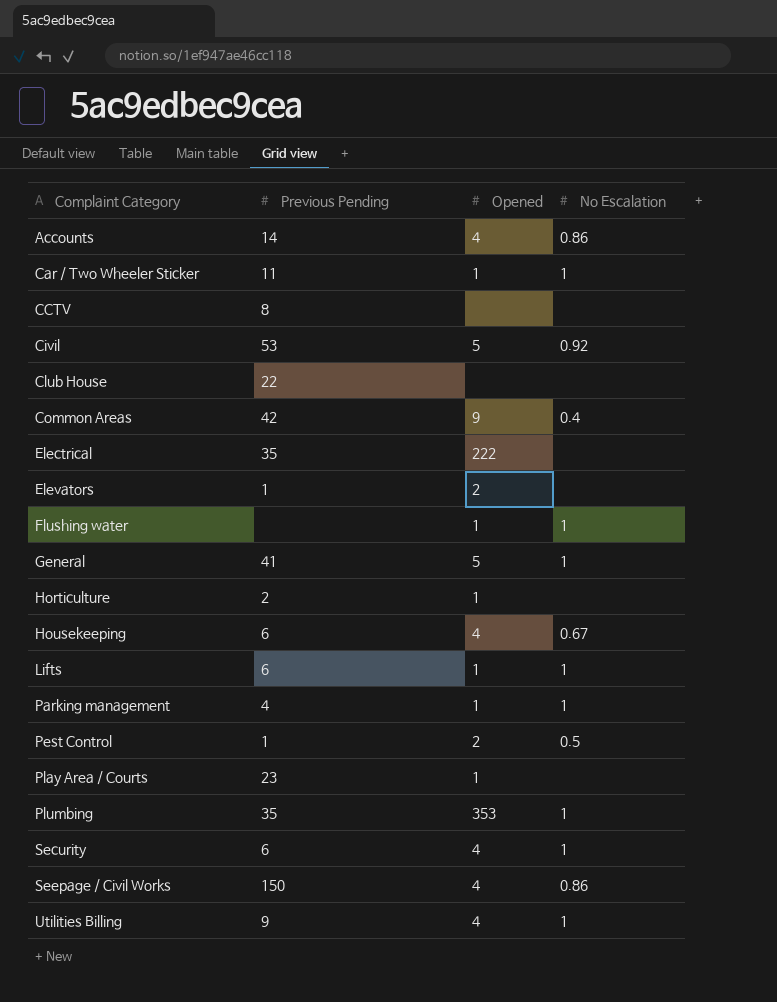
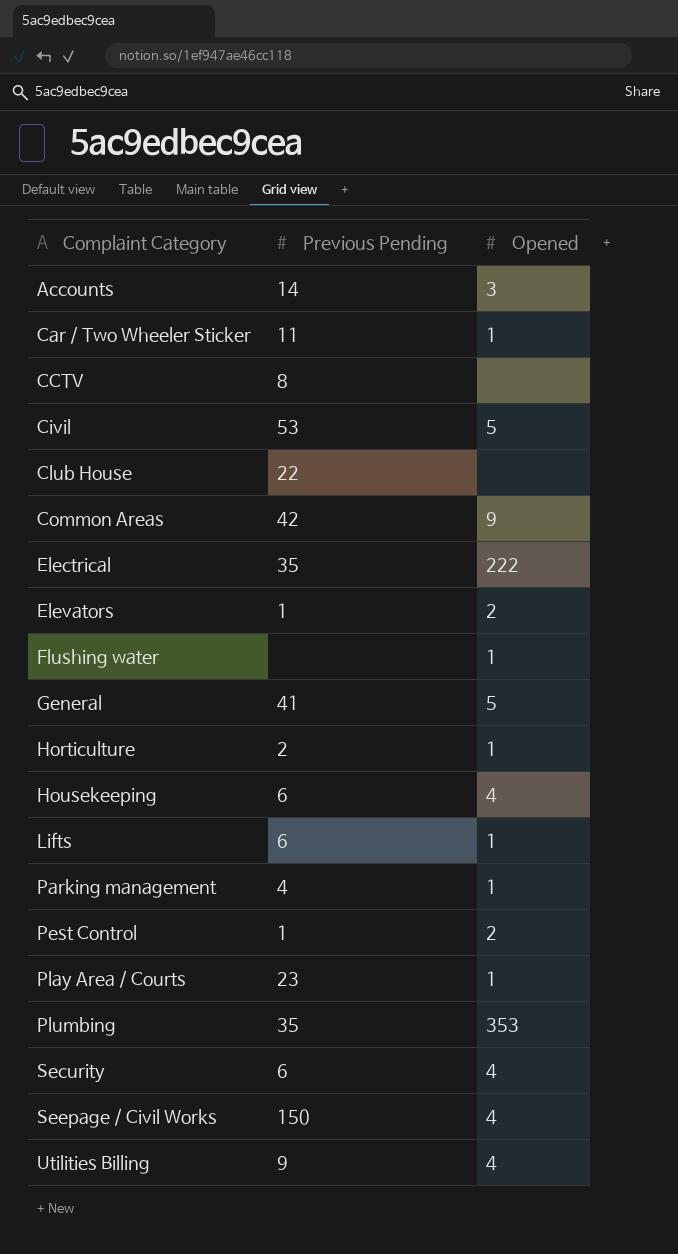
column No Escalation | position: 4 -> none
Accounts | Opened: 4 -> 3

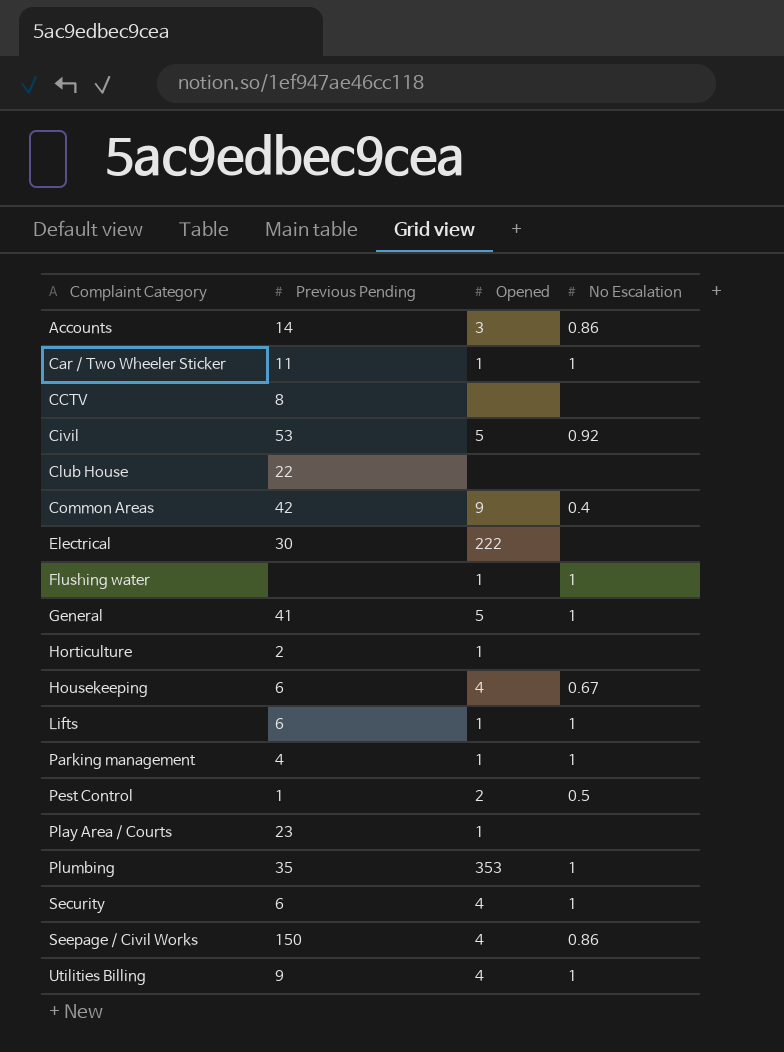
column No Escalation | position: none -> 4
row Elevators: 1 | 2 -> none
Electrical | Previous Pending: 35 -> 30

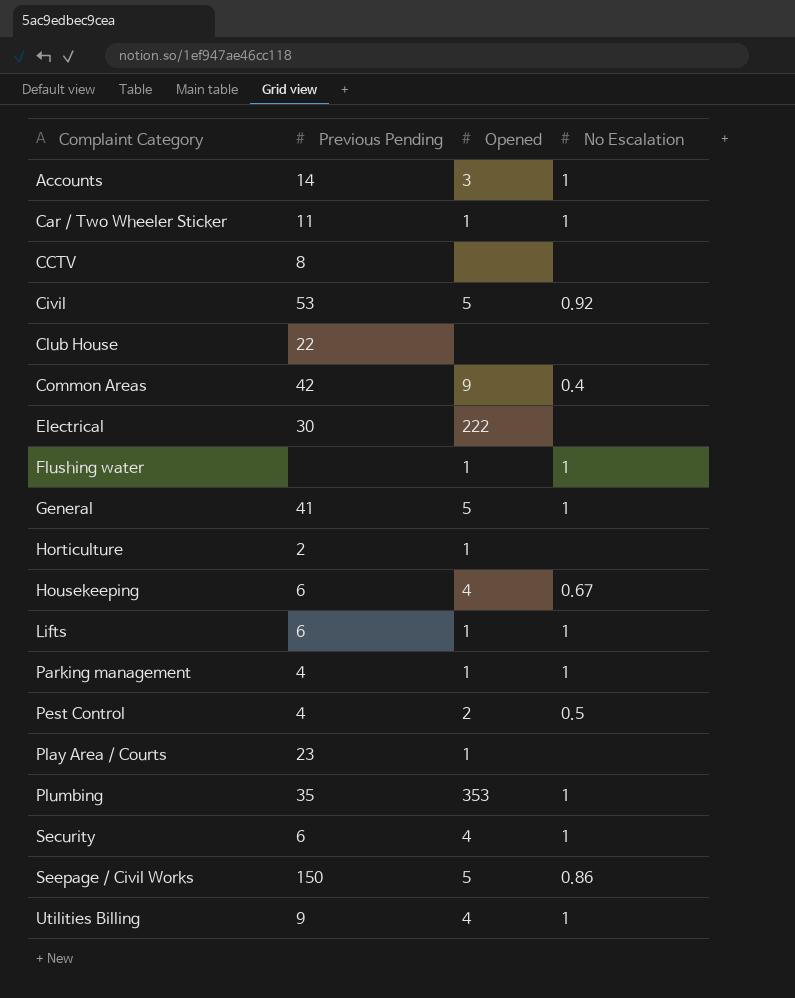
Accounts | No Escalation: 0.86 -> 1
Pest Control | Previous Pending: 1 -> 4
Seepage / Civil Works | Opened: 4 -> 5

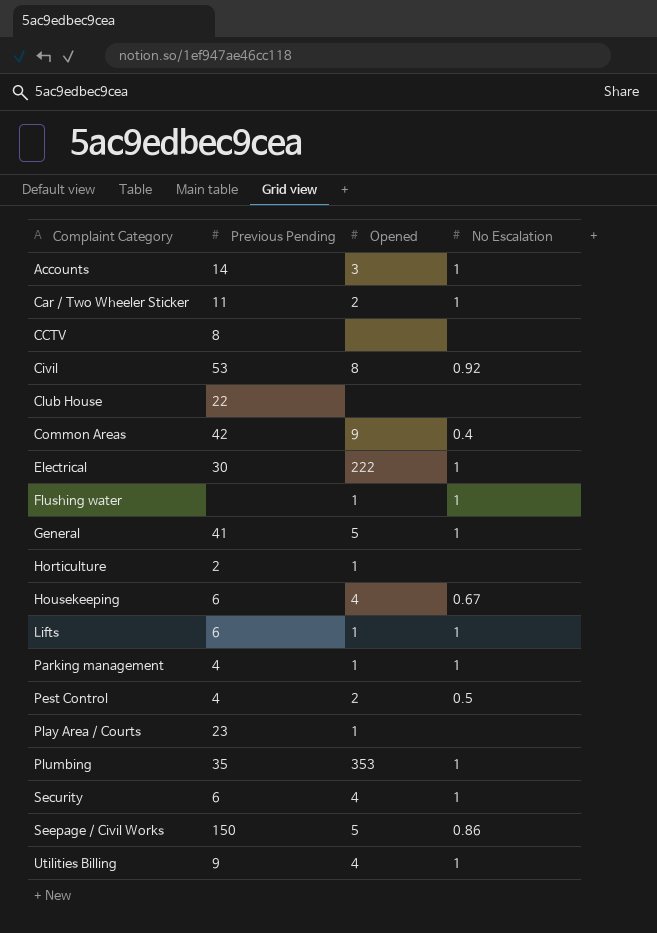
Car / Two Wheeler Sticker | Opened: 1 -> 2
Civil | Opened: 5 -> 8
Electrical | No Escalation: none -> 1

